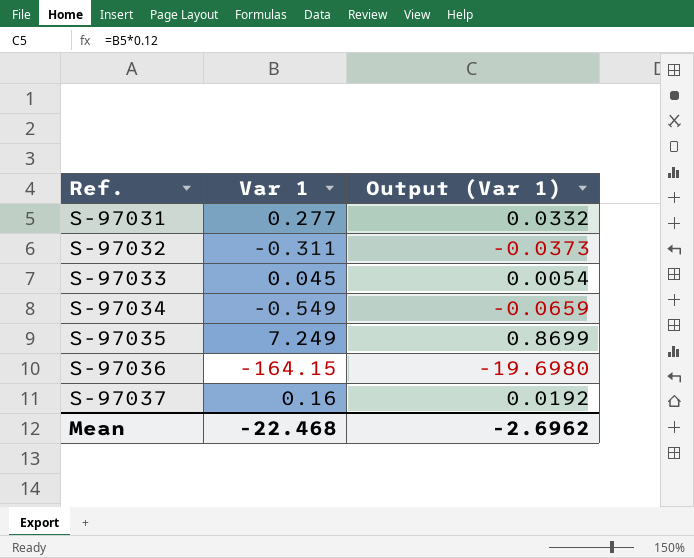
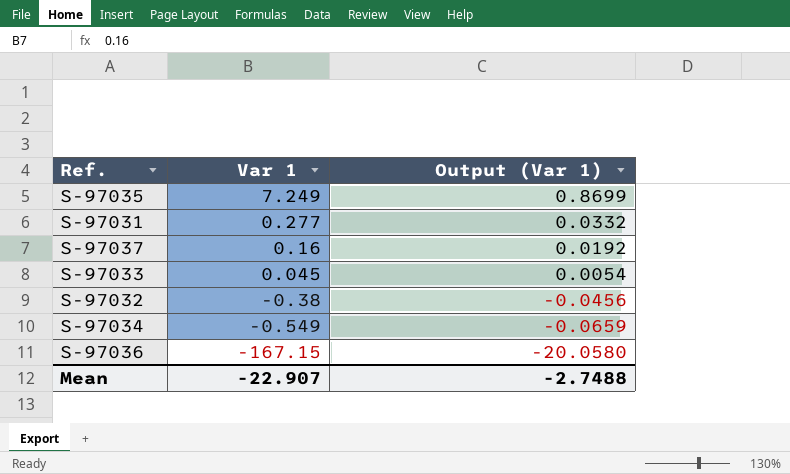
row order: Ref. ascending -> Var 1 descending
S-97032 | Var 1: -0.311 -> -0.38
S-97032 | Output (Var 1): -0.0373 -> -0.0456
S-97036 | Var 1: -164.15 -> -167.15
S-97036 | Output (Var 1): -19.6980 -> -20.0580
Mean | Var 1: -22.468 -> -22.907
Mean | Output (Var 1): -2.6962 -> -2.7488

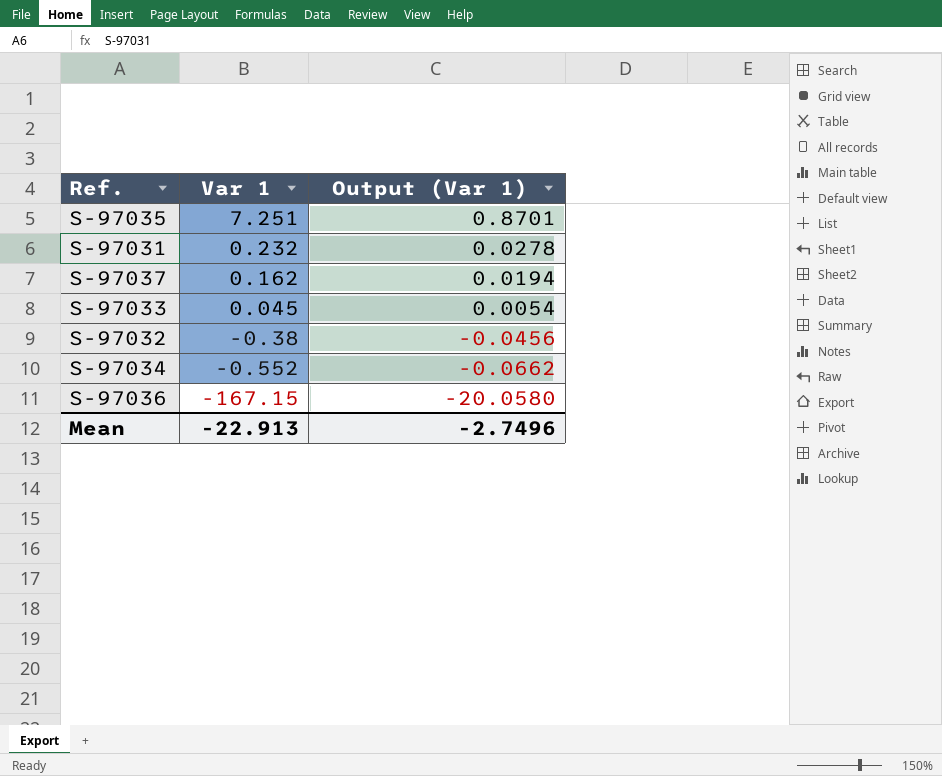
S-97035 | Var 1: 7.249 -> 7.251
S-97035 | Output (Var 1): 0.8699 -> 0.8701
S-97031 | Var 1: 0.277 -> 0.232
S-97031 | Output (Var 1): 0.0332 -> 0.0278
S-97037 | Var 1: 0.16 -> 0.162
S-97037 | Output (Var 1): 0.0192 -> 0.0194
S-97034 | Var 1: -0.549 -> -0.552
S-97034 | Output (Var 1): -0.0659 -> -0.0662
Mean | Var 1: -22.907 -> -22.913
Mean | Output (Var 1): -2.7488 -> -2.7496

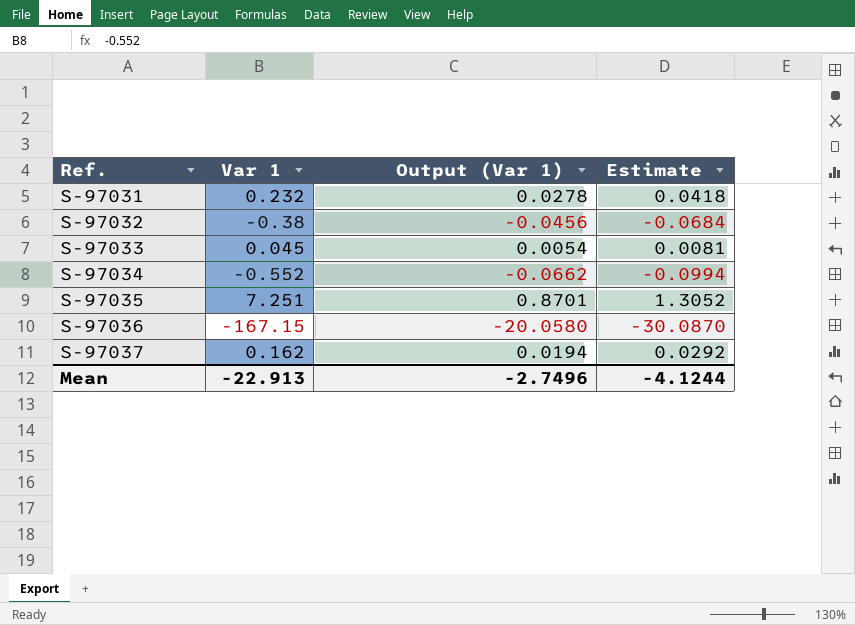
row order: Var 1 descending -> Ref. ascending
column Estimate | formula: none -> [Var 1] * 0.18

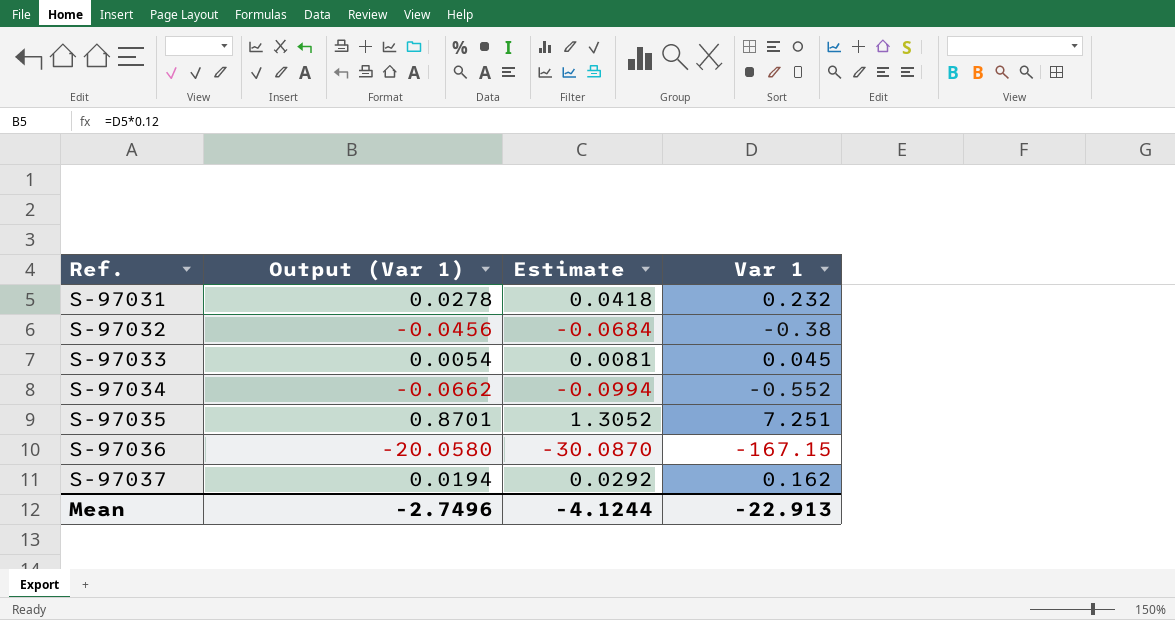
column Var 1 | position: 2 -> 4

